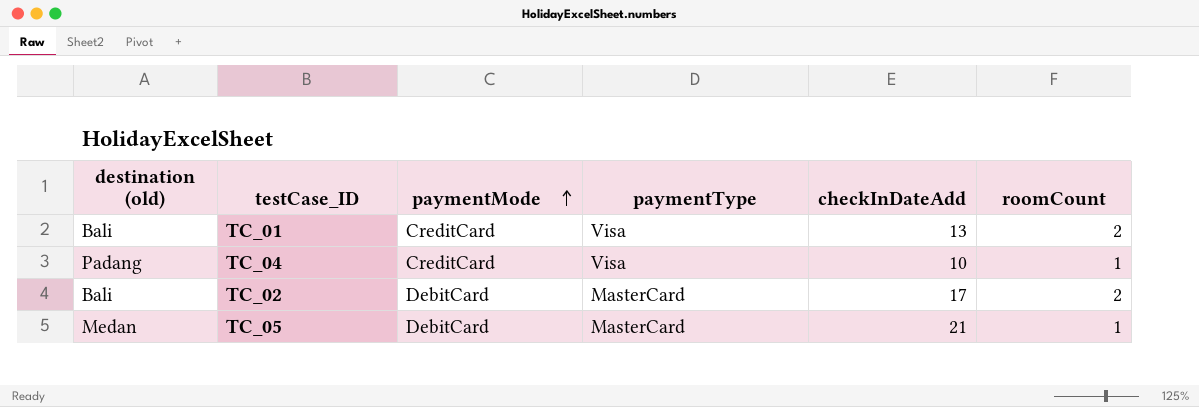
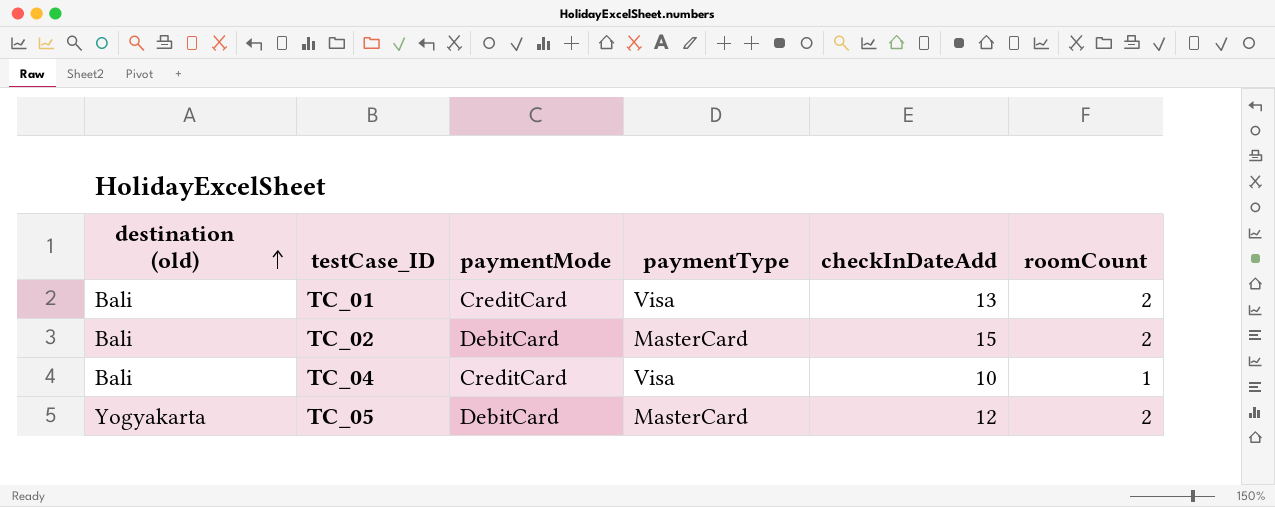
row order: paymentMode ascending -> destination (old) ascending
TC_02 | checkInDateAdd: 17 -> 15
TC_04 | destination (old): Padang -> Bali
TC_05 | destination (old): Medan -> Yogyakarta
TC_05 | checkInDateAdd: 21 -> 12
TC_05 | roomCount: 1 -> 2

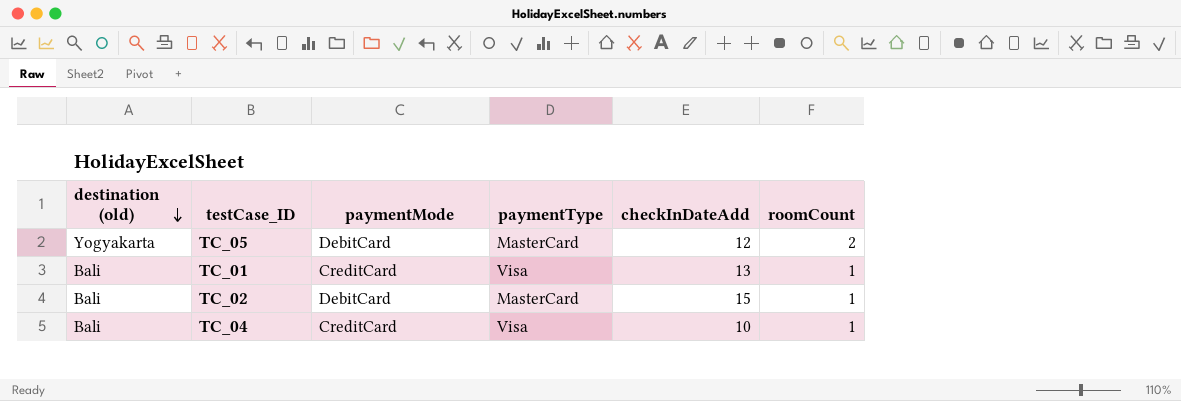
row order: destination (old) ascending -> destination (old) descending
TC_01 | roomCount: 2 -> 1
TC_02 | roomCount: 2 -> 1

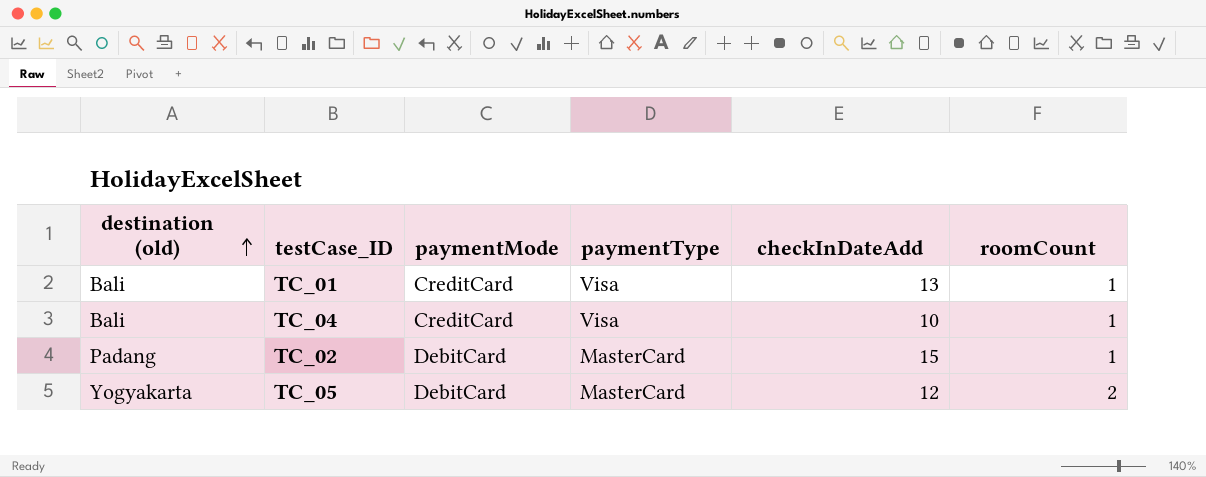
row order: destination (old) descending -> destination (old) ascending
TC_02 | destination (old): Bali -> Padang

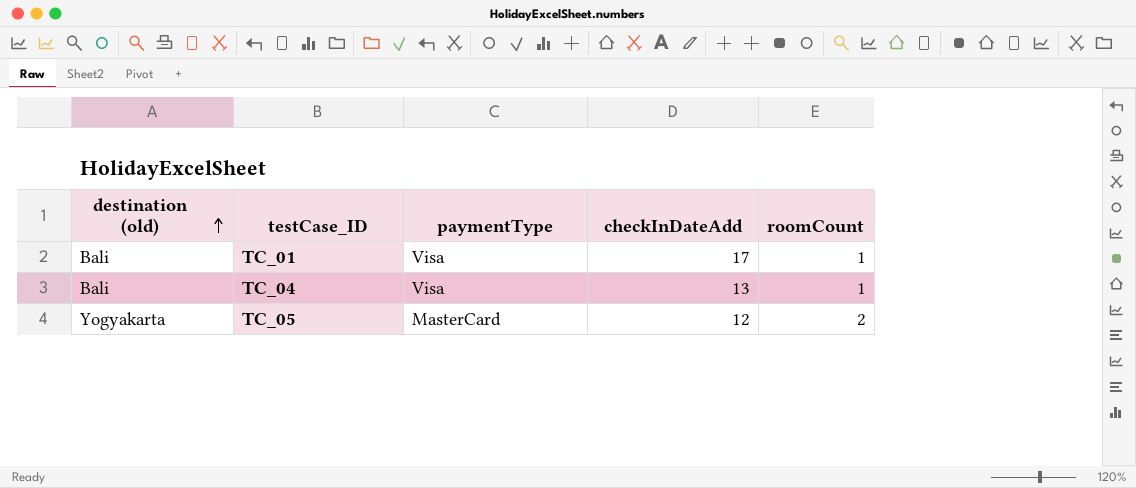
column paymentMode | position: 3 -> none
row TC_02: Padang | DebitCard | MasterCard | 15 | 1 -> none
TC_01 | checkInDateAdd: 13 -> 17
TC_04 | checkInDateAdd: 10 -> 13

